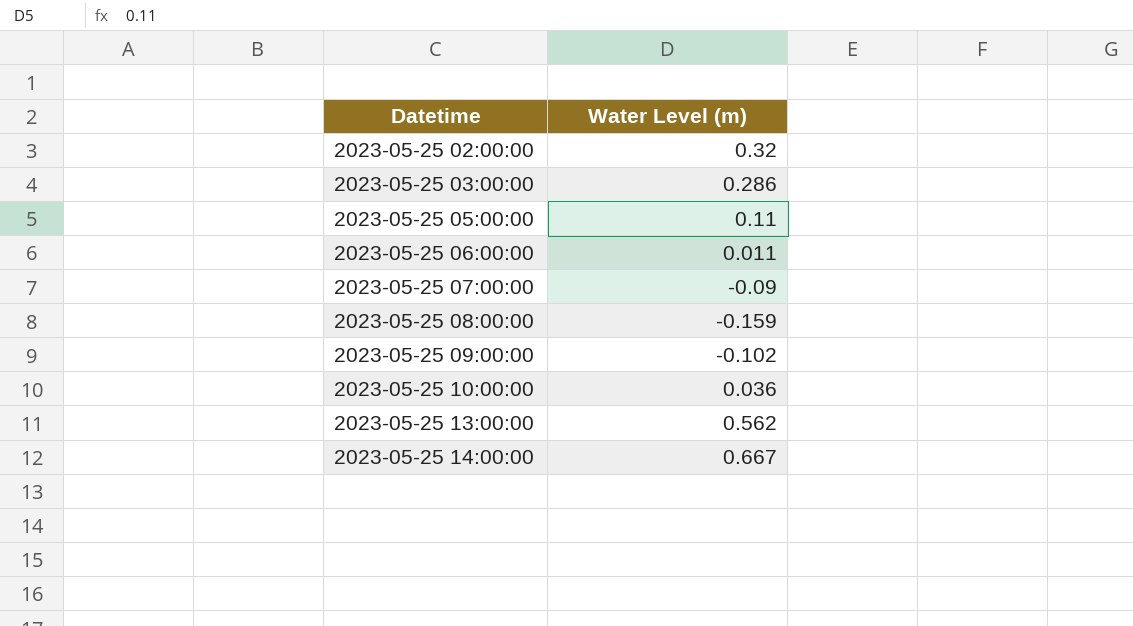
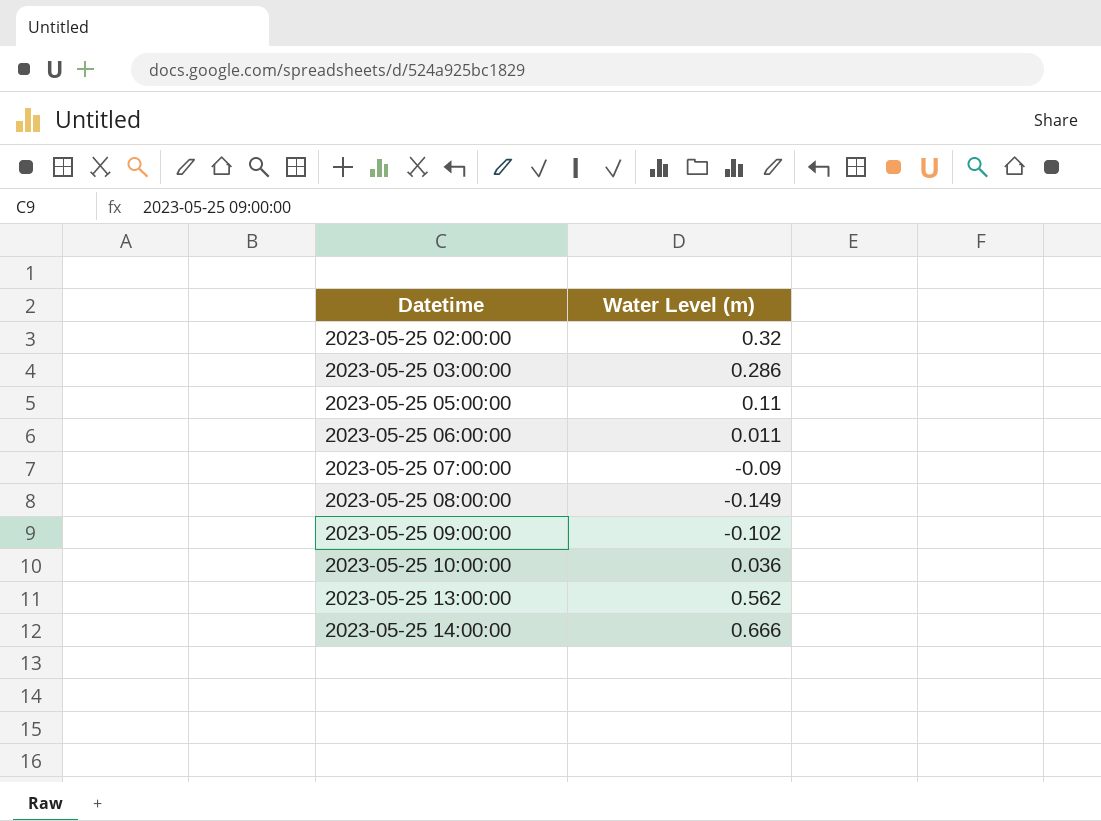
2023-05-25 08:00:00 | Water Level (m): -0.159 -> -0.149
2023-05-25 14:00:00 | Water Level (m): 0.667 -> 0.666

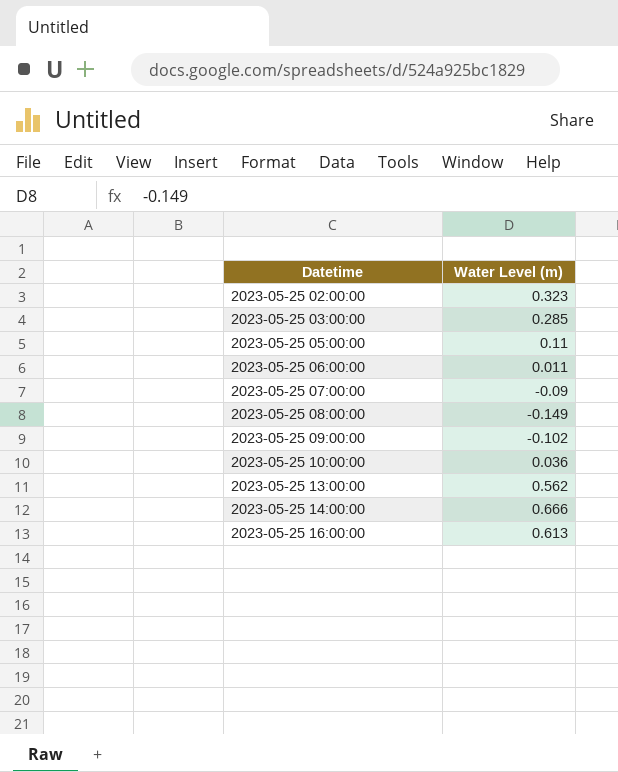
2023-05-25 02:00:00 | Water Level (m): 0.32 -> 0.323
2023-05-25 03:00:00 | Water Level (m): 0.286 -> 0.285
row 2023-05-25 16:00:00: none -> 0.613

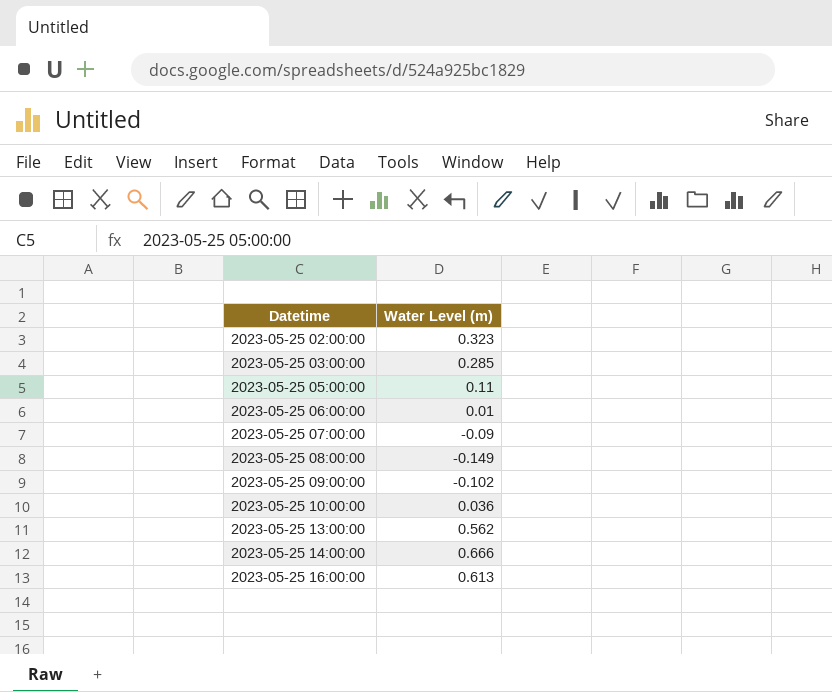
2023-05-25 06:00:00 | Water Level (m): 0.011 -> 0.01

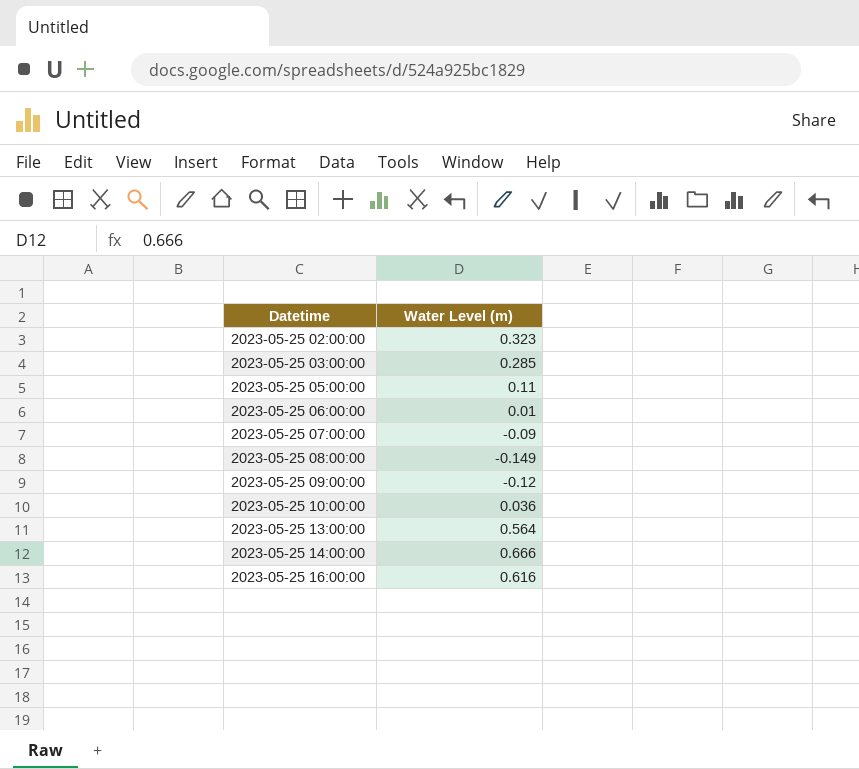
2023-05-25 09:00:00 | Water Level (m): -0.102 -> -0.12
2023-05-25 13:00:00 | Water Level (m): 0.562 -> 0.564
2023-05-25 16:00:00 | Water Level (m): 0.613 -> 0.616

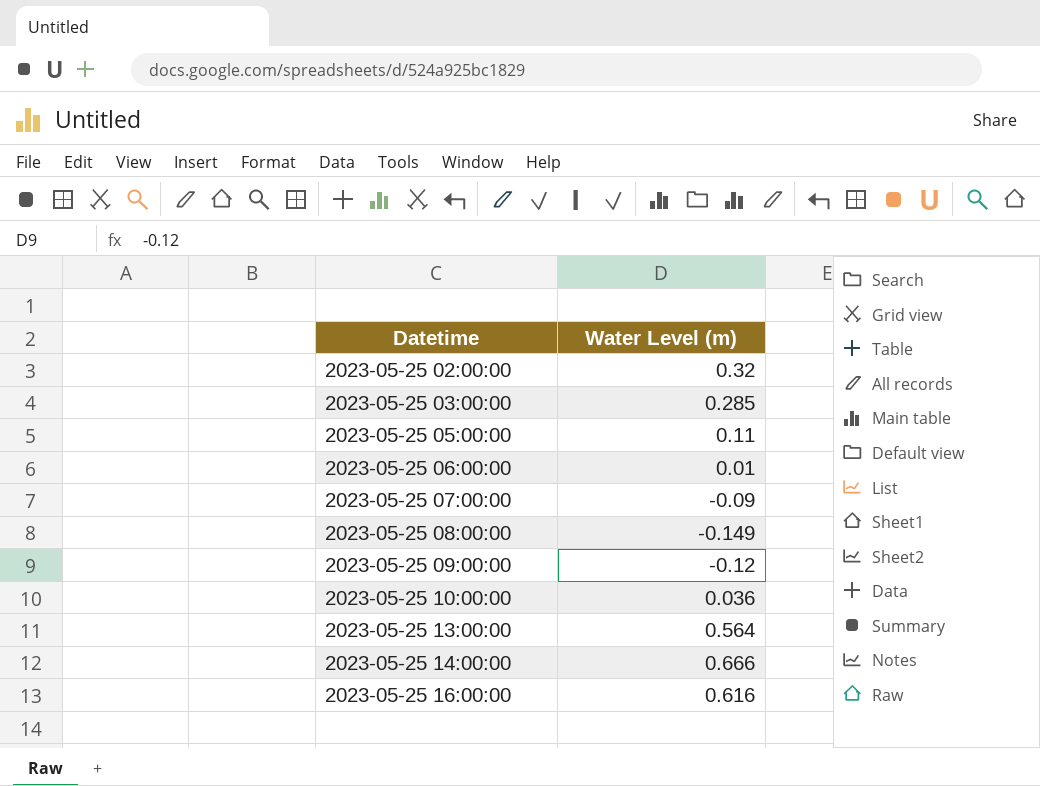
2023-05-25 02:00:00 | Water Level (m): 0.323 -> 0.32

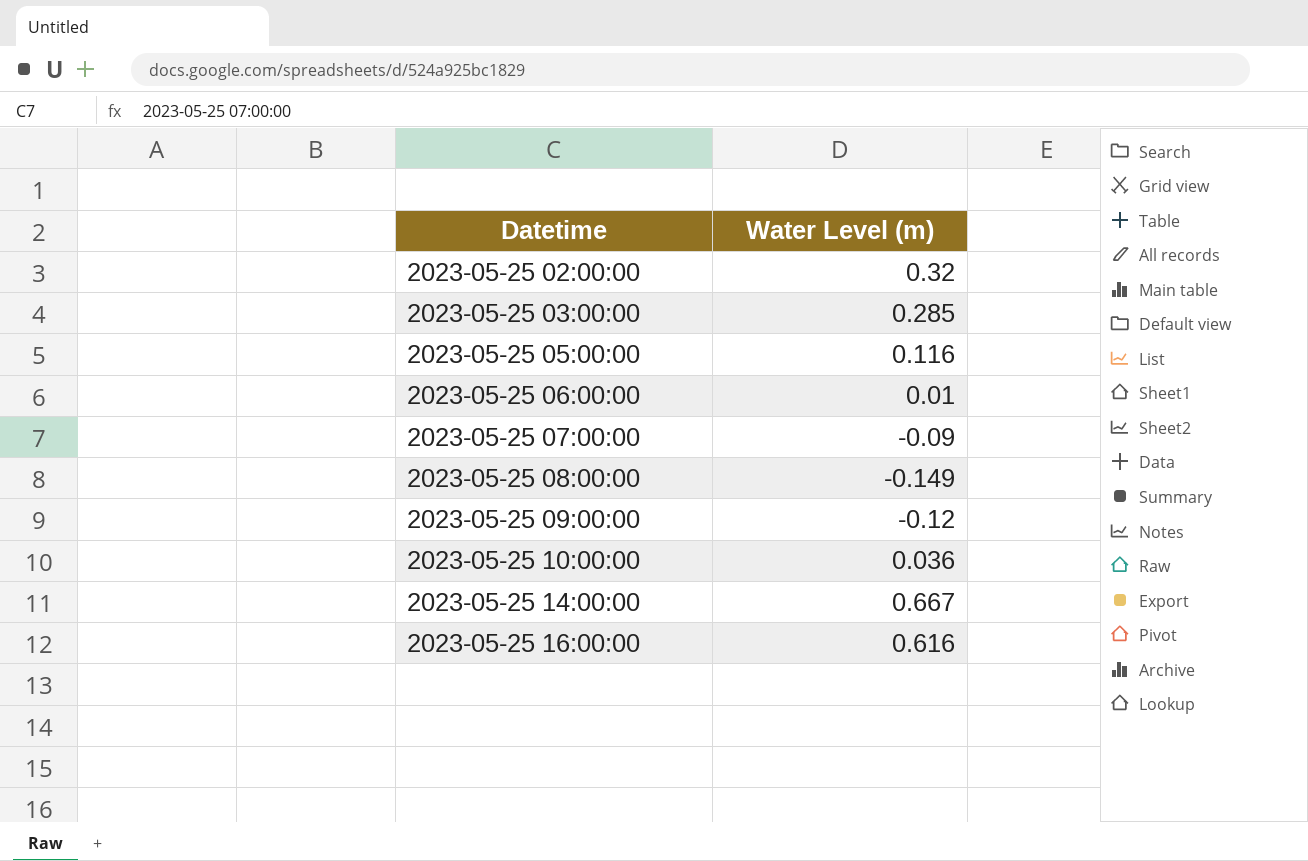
row 2023-05-25 13:00:00: 0.564 -> none
2023-05-25 05:00:00 | Water Level (m): 0.11 -> 0.116
2023-05-25 14:00:00 | Water Level (m): 0.666 -> 0.667

